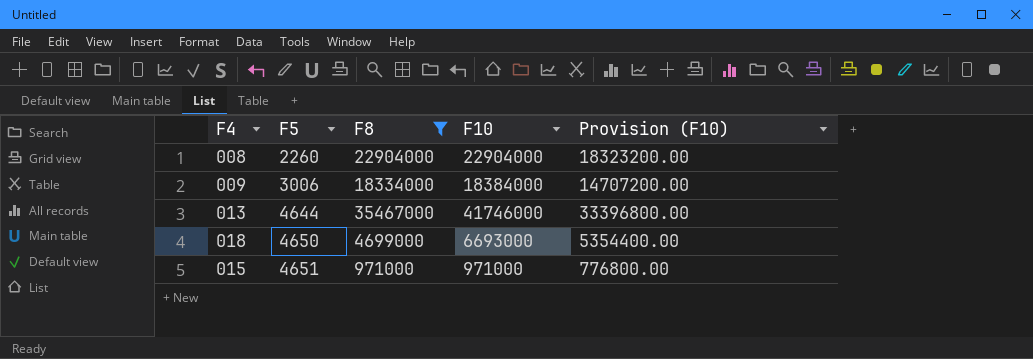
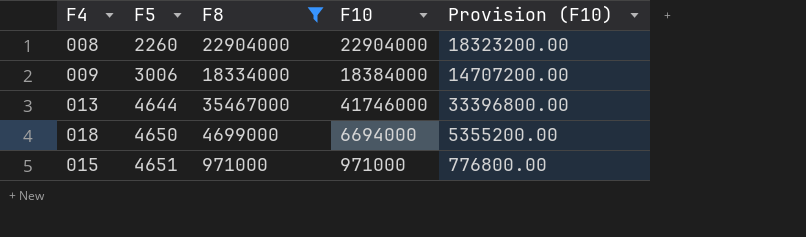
018 | F10: 6693000 -> 6694000
018 | Provision (F10): 5354400.00 -> 5355200.00

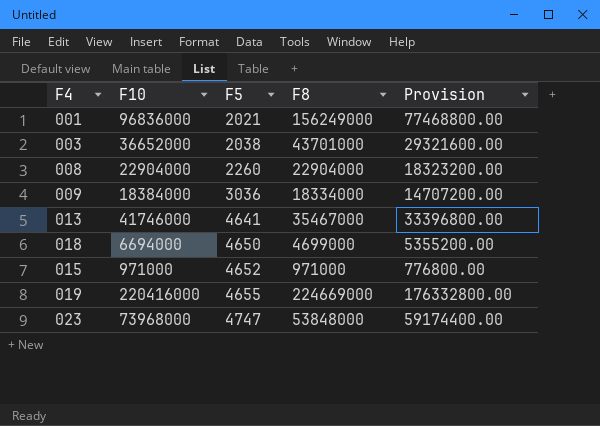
filter: F8 <= 35467000 -> none
column F10 | position: 4 -> 2
column name: Provision (F10) -> Provision
009 | F5: 3006 -> 3036
013 | F5: 4644 -> 4641
015 | F5: 4651 -> 4652

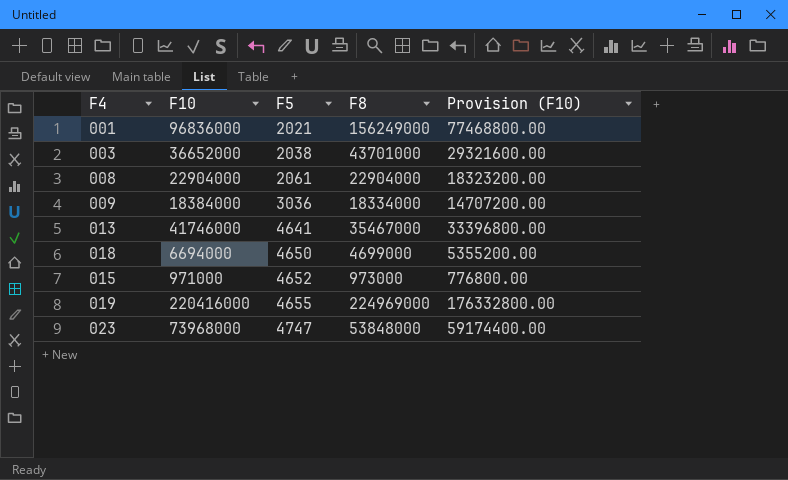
column name: Provision -> Provision (F10)
008 | F5: 2260 -> 2061
015 | F8: 971000 -> 973000
019 | F8: 224669000 -> 224969000

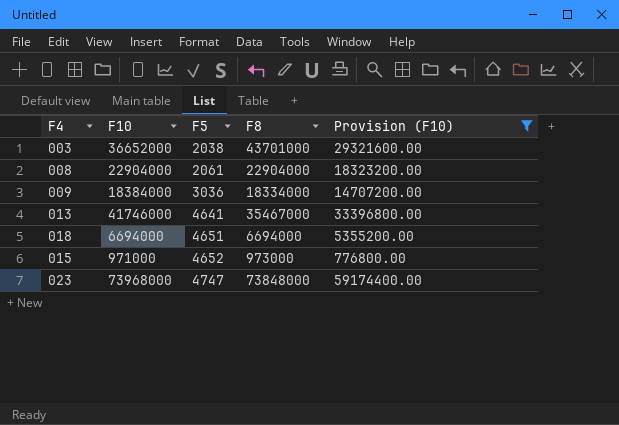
filter: none -> Provision (F10) <= 59174400.00
018 | F5: 4650 -> 4651
018 | F8: 4699000 -> 6694000
023 | F8: 53848000 -> 73848000

